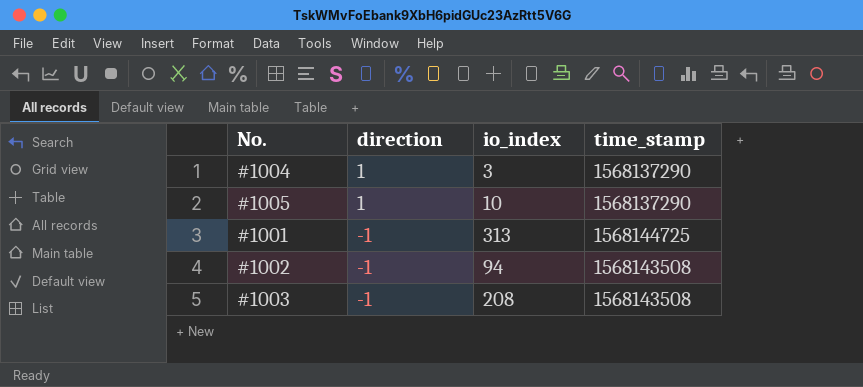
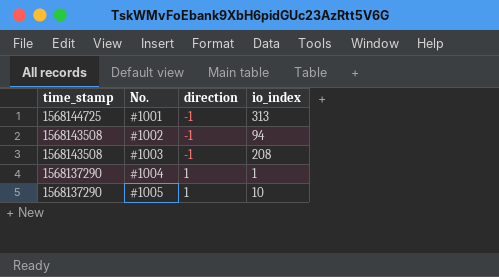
row order: direction descending -> time_stamp descending
column time_stamp | position: 4 -> 1
#1004 | io_index: 3 -> 1

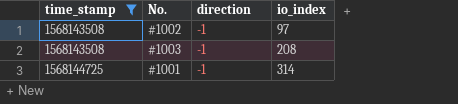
filter: none -> time_stamp != 1568137290
row order: time_stamp descending -> time_stamp ascending
#1002 | io_index: 94 -> 97
#1001 | io_index: 313 -> 314

